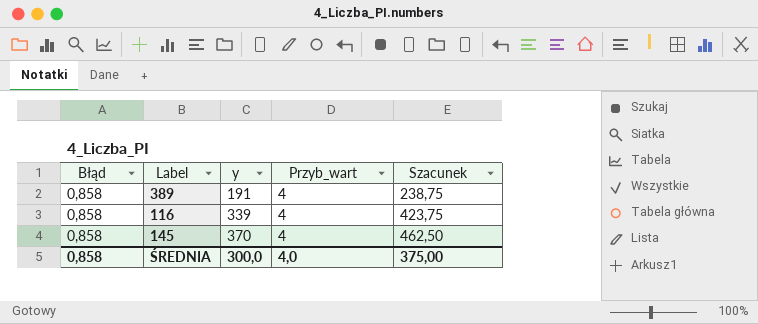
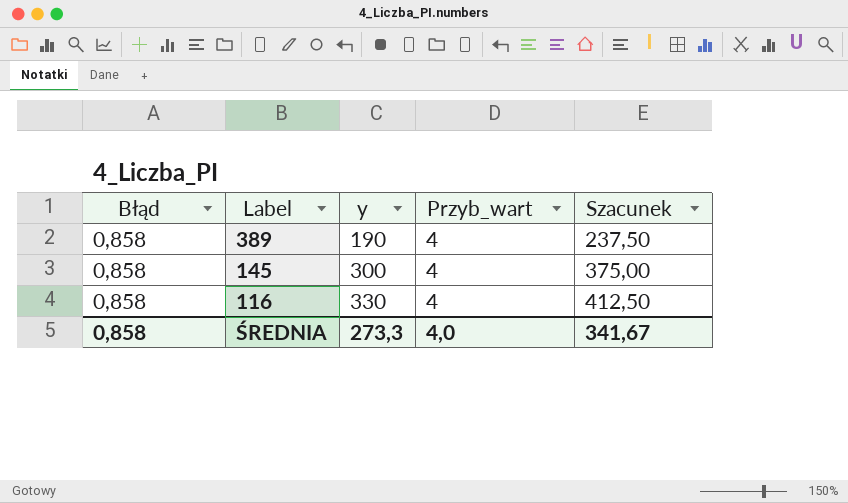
row order: y ascending -> Label descending
389 | y: 191 -> 190
389 | Szacunek: 238,75 -> 237,50
145 | y: 370 -> 300
145 | Szacunek: 462,50 -> 375,00
116 | y: 339 -> 330
116 | Szacunek: 423,75 -> 412,50
ŚREDNIA | y: 300,0 -> 273,3
ŚREDNIA | Szacunek: 375,00 -> 341,67

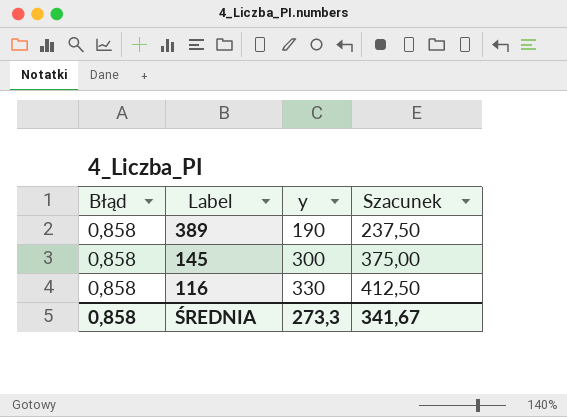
column Przyb_wart | position: 4 -> none

